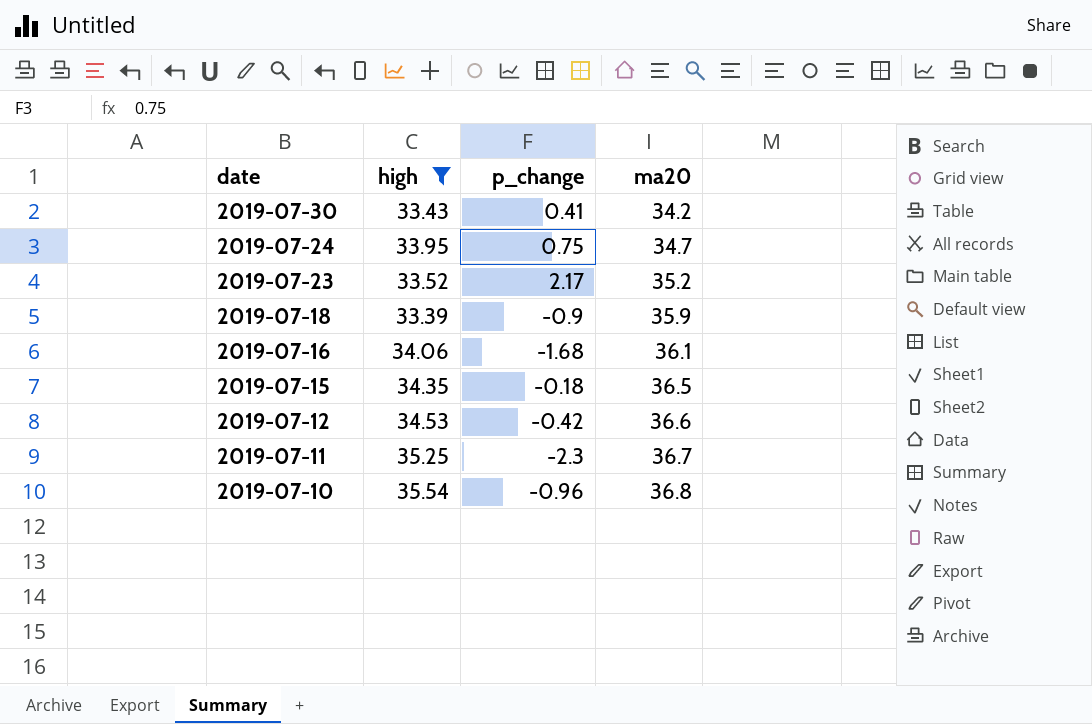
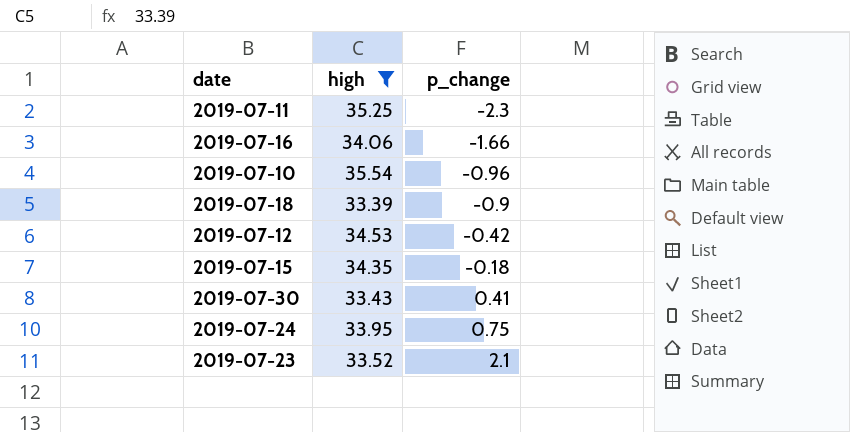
row order: date descending -> p_change ascending
column ma20 | position: 4 -> none
2019-07-16 | p_change: -1.68 -> -1.66
2019-07-23 | p_change: 2.17 -> 2.1

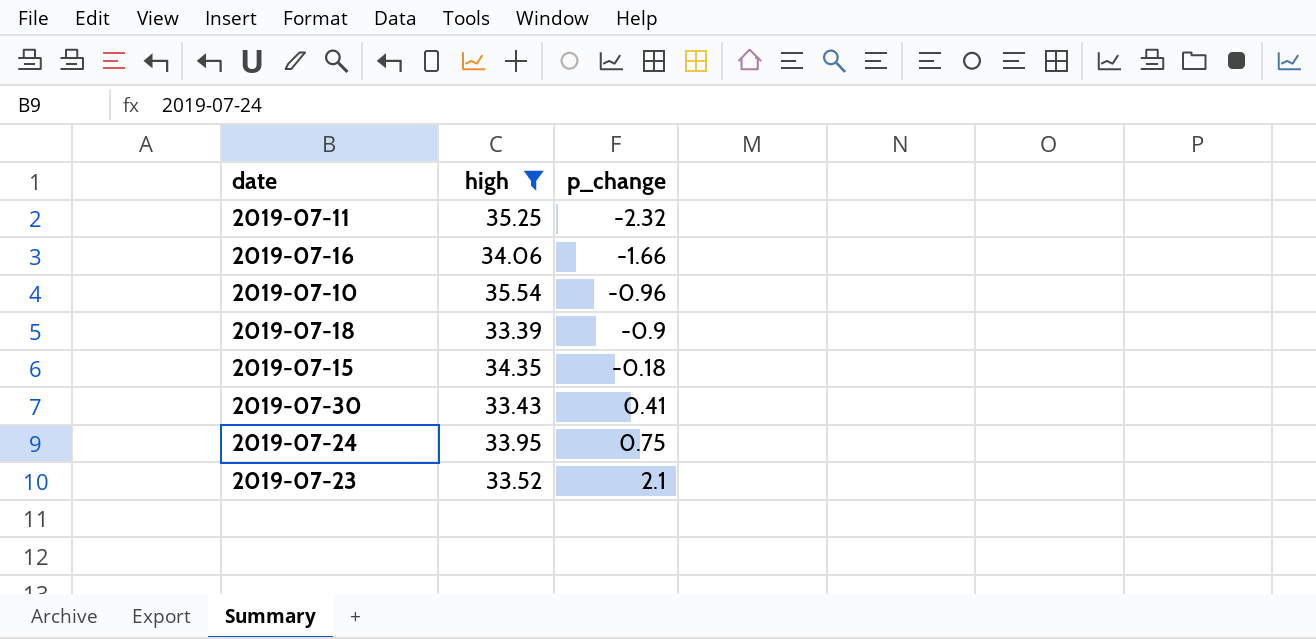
row 2019-07-12: 34.53 | -0.42 -> none
2019-07-11 | p_change: -2.3 -> -2.32

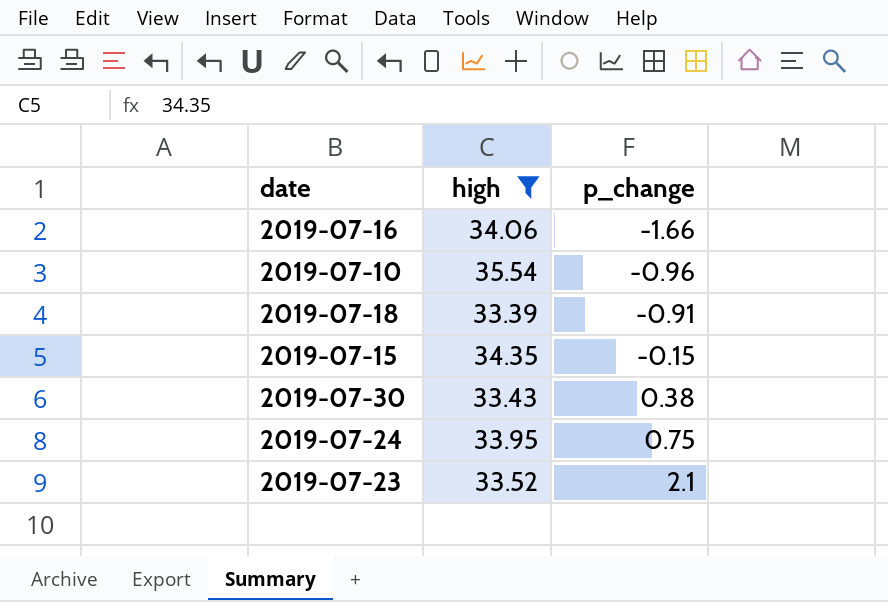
row 2019-07-11: 35.25 | -2.32 -> none
2019-07-18 | p_change: -0.9 -> -0.91
2019-07-15 | p_change: -0.18 -> -0.15
2019-07-30 | p_change: 0.41 -> 0.38

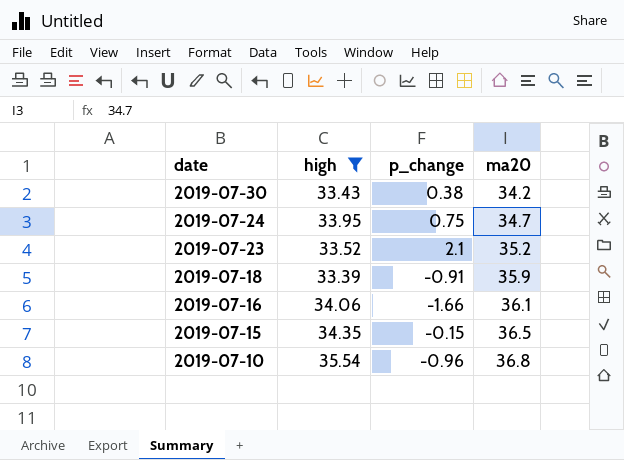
row order: p_change ascending -> date descending
column ma20 | position: none -> 4

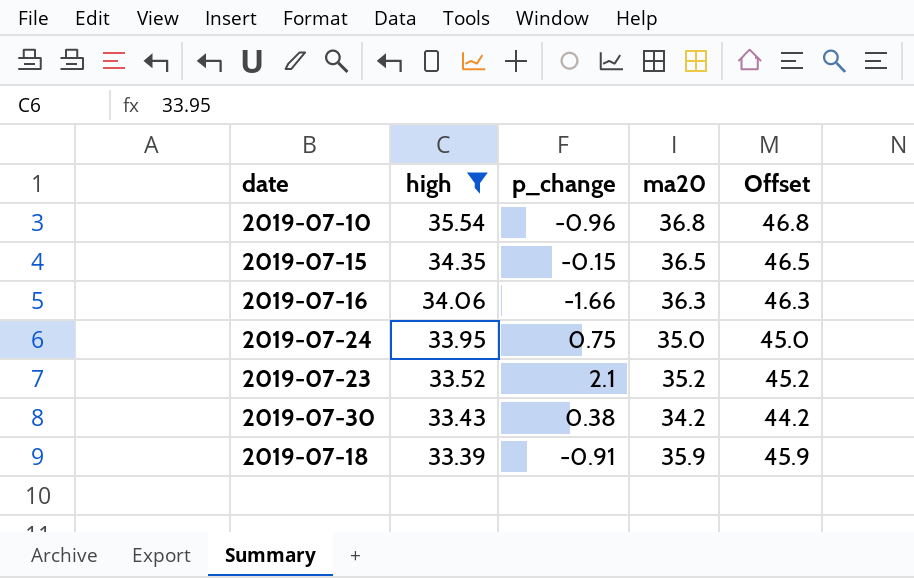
row order: date descending -> high descending
column Offset | formula: none -> [ma20] + 10
2019-07-16 | ma20: 36.1 -> 36.3
2019-07-24 | ma20: 34.7 -> 35.0

